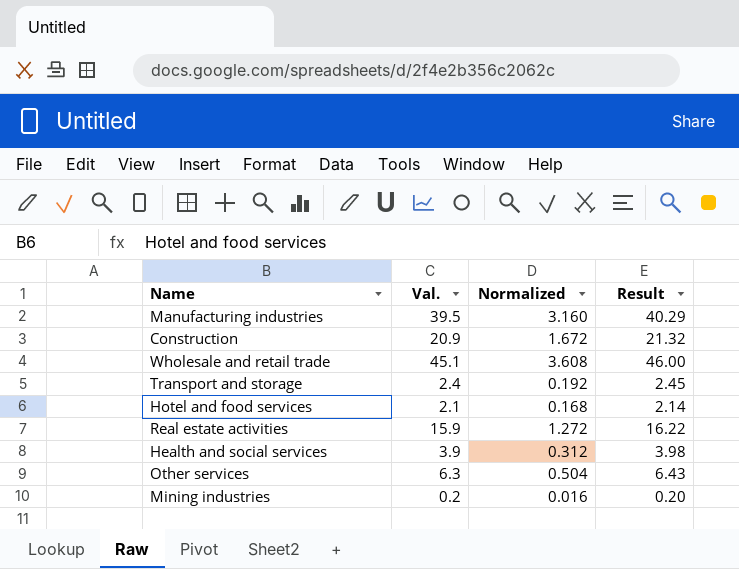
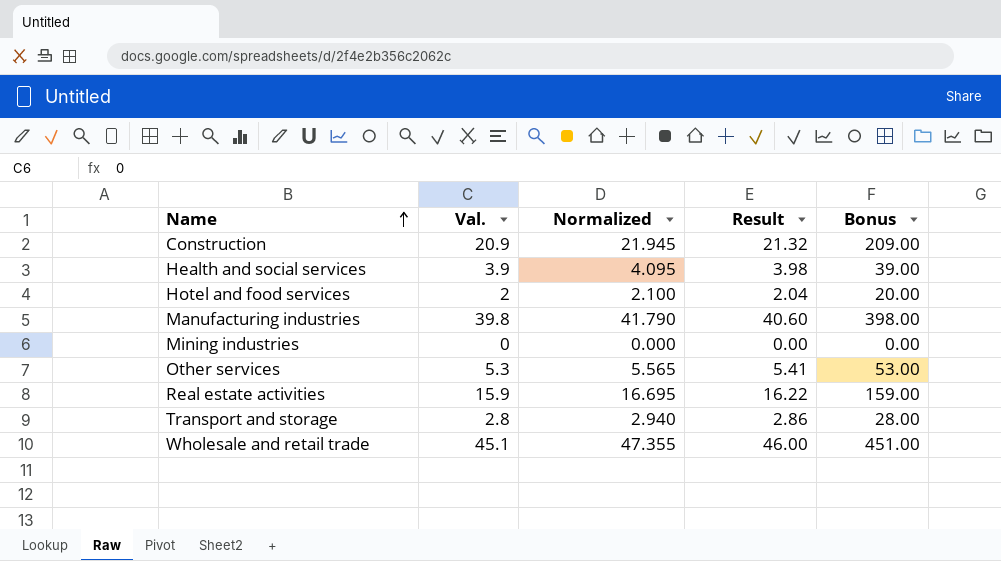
row order: none -> Name ascending
column Normalized | formula: [Val.] * 0.08 -> [Val.] * 1.05
column Bonus | formula: none -> [Val.] * 10
Hotel and food services | Val.: 2.1 -> 2
Hotel and food services | Result: 2.14 -> 2.04
Manufacturing industries | Val.: 39.5 -> 39.8
Manufacturing industries | Result: 40.29 -> 40.60
Mining industries | Val.: 0.2 -> 0
Mining industries | Result: 0.20 -> 0.00
Other services | Val.: 6.3 -> 5.3
Other services | Result: 6.43 -> 5.41
Transport and storage | Val.: 2.4 -> 2.8
Transport and storage | Result: 2.45 -> 2.86

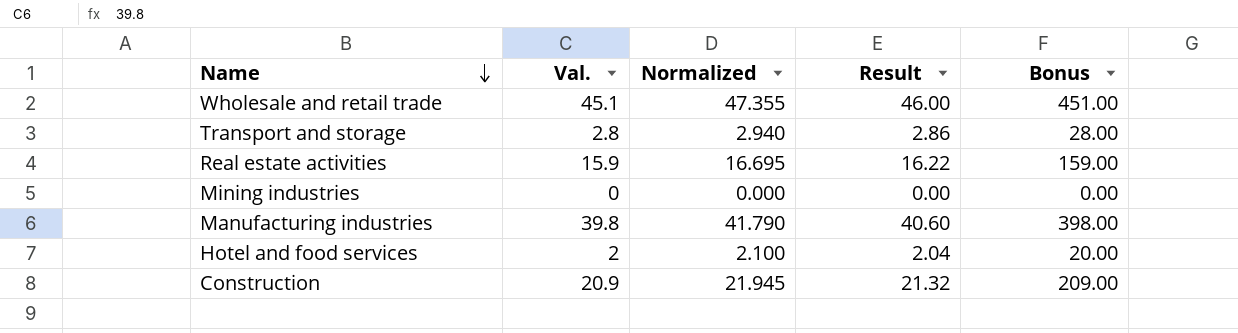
row order: Name ascending -> Name descending
row Health and social services: 3.9 | 4.095 | 3.98 | 39.00 -> none
row Other services: 5.3 | 5.565 | 5.41 | 53.00 -> none

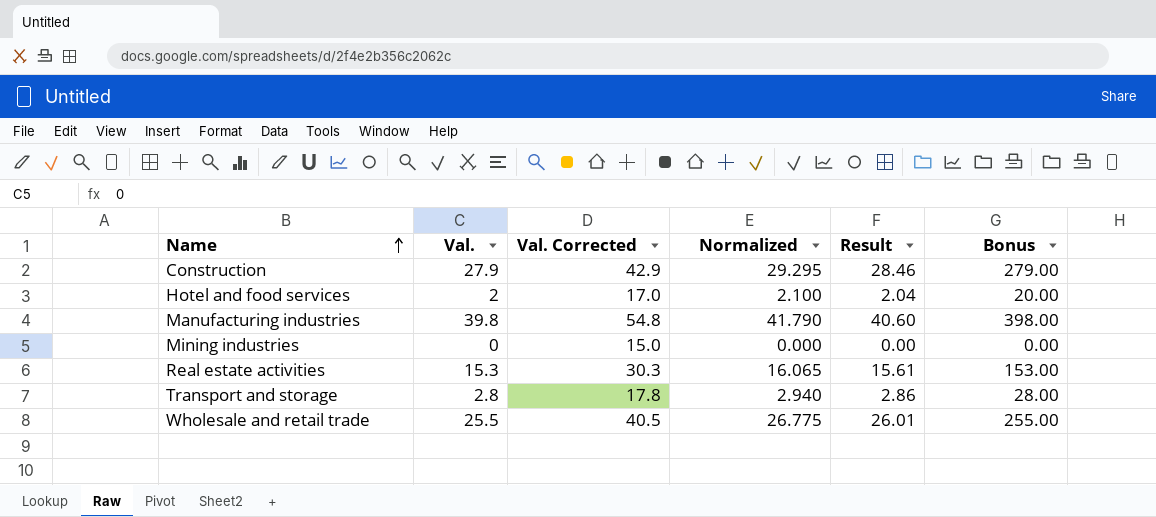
row order: Name descending -> Name ascending
column Val. Corrected | formula: none -> [Val.] + 15
Construction | Val.: 20.9 -> 27.9
Construction | Normalized: 21.945 -> 29.295
Construction | Result: 21.32 -> 28.46
Construction | Bonus: 209.00 -> 279.00
Real estate activities | Val.: 15.9 -> 15.3
Real estate activities | Normalized: 16.695 -> 16.065
Real estate activities | Result: 16.22 -> 15.61
Real estate activities | Bonus: 159.00 -> 153.00
Wholesale and retail trade | Val.: 45.1 -> 25.5
Wholesale and retail trade | Normalized: 47.355 -> 26.775
Wholesale and retail trade | Result: 46.00 -> 26.01
Wholesale and retail trade | Bonus: 451.00 -> 255.00

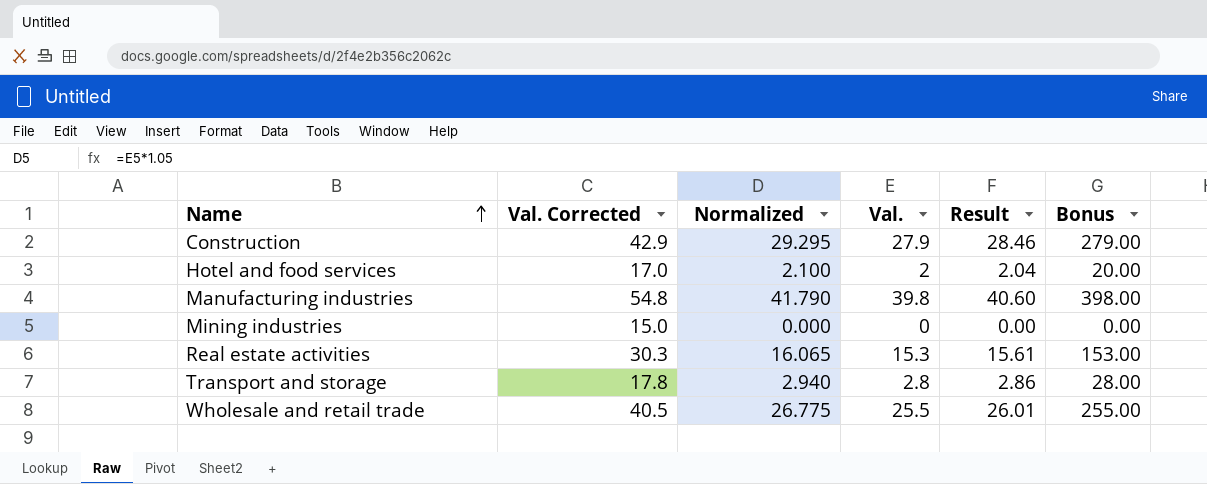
column Val. | position: 2 -> 4

